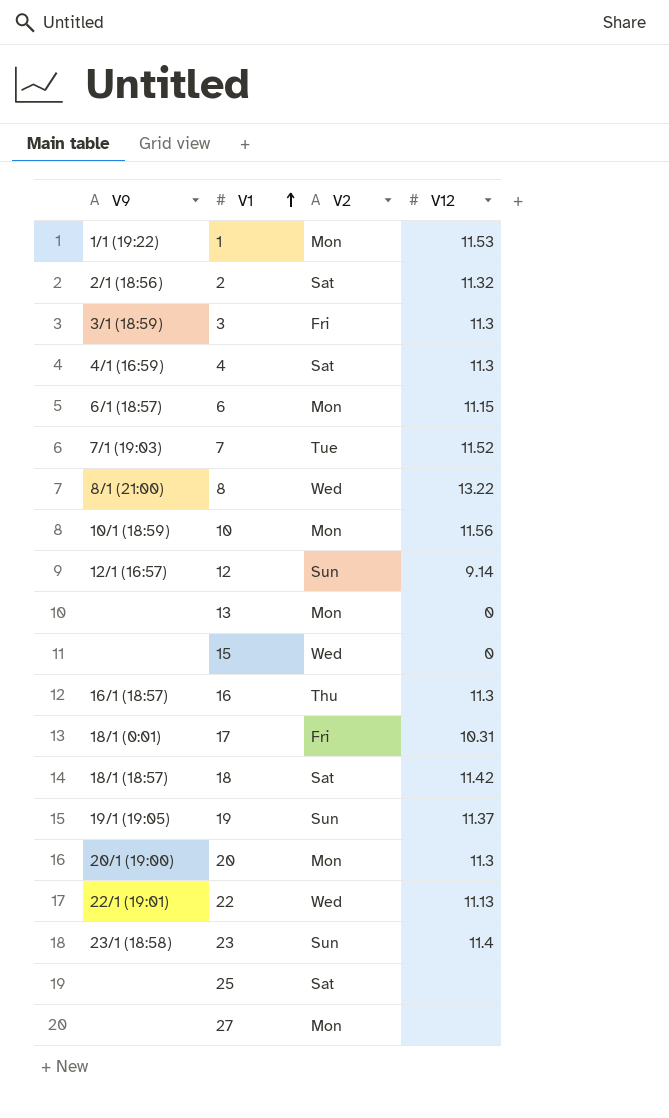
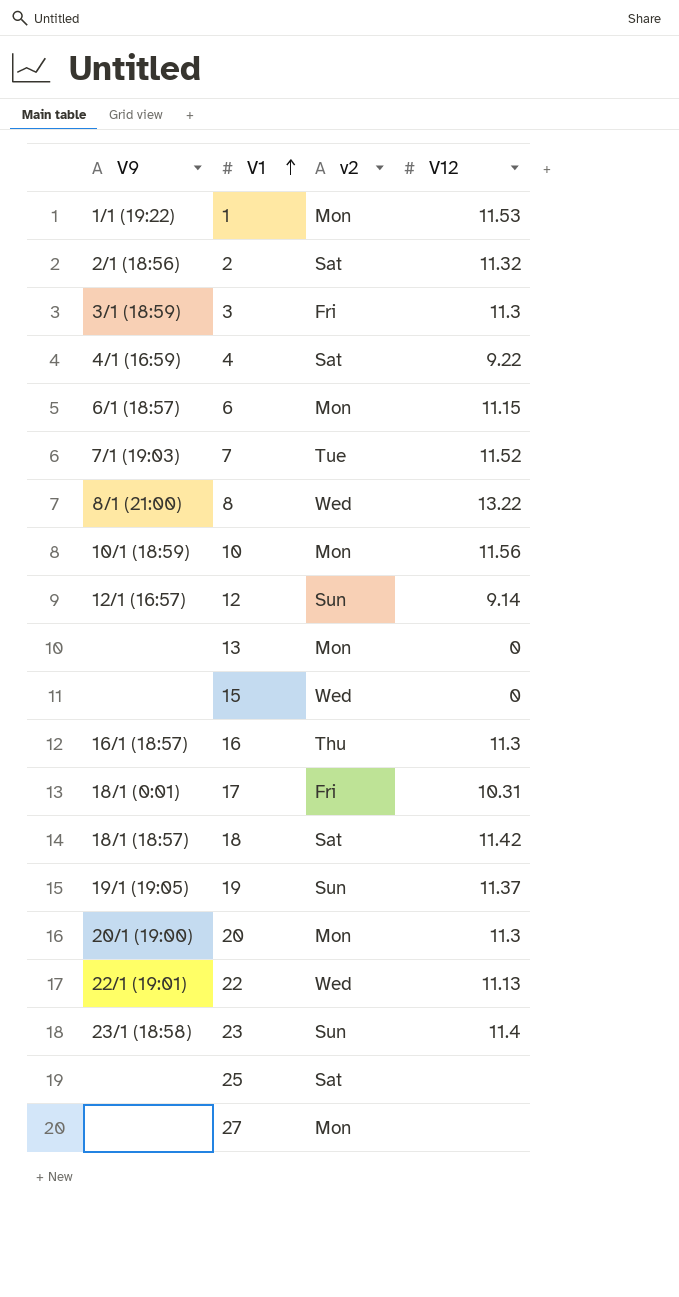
column name: V2 -> v2
4 | V12: 11.3 -> 9.22

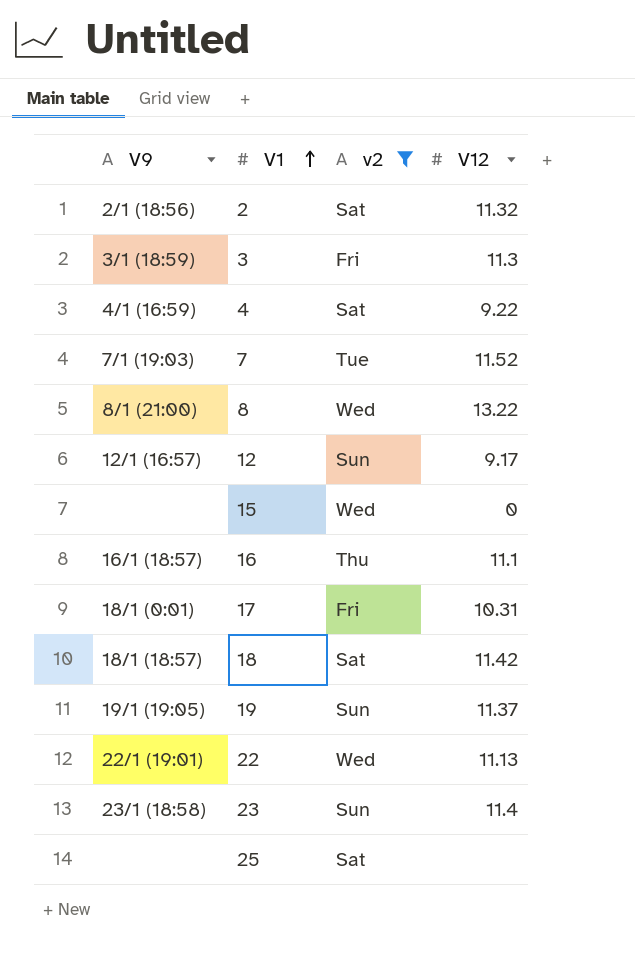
filter: none -> v2 != Mon
12 | V12: 9.14 -> 9.17
16 | V12: 11.3 -> 11.1

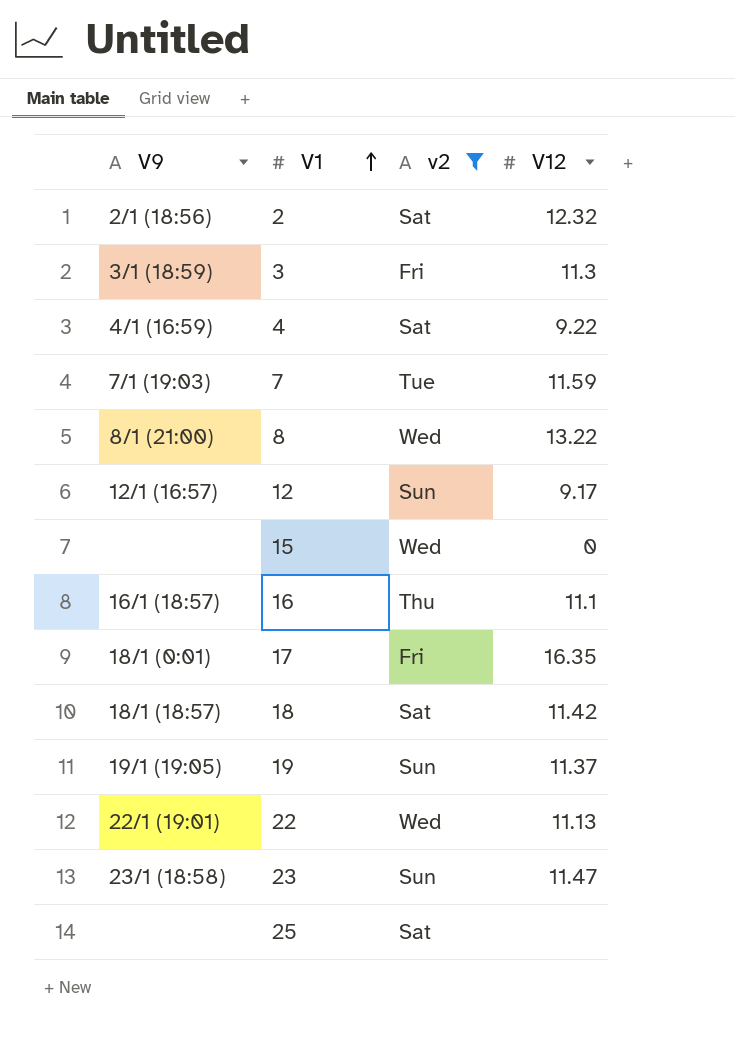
2 | V12: 11.32 -> 12.32
7 | V12: 11.52 -> 11.59
17 | V12: 10.31 -> 16.35
23 | V12: 11.4 -> 11.47

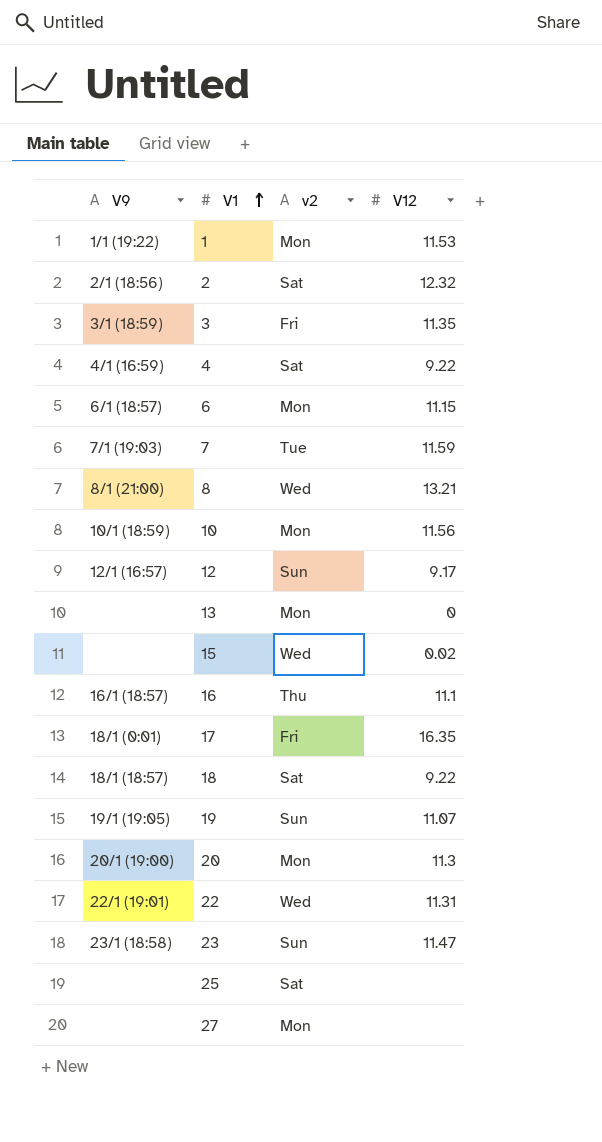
filter: v2 != Mon -> none
3 | V12: 11.3 -> 11.35
8 | V12: 13.22 -> 13.21
15 | V12: 0 -> 0.02
18 | V12: 11.42 -> 9.22
19 | V12: 11.37 -> 11.07
22 | V12: 11.13 -> 11.31

